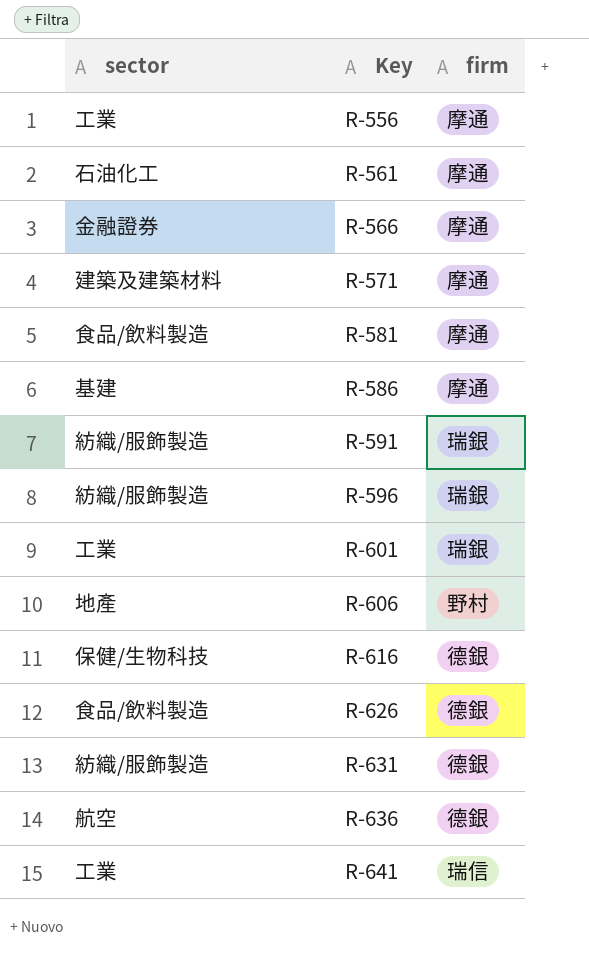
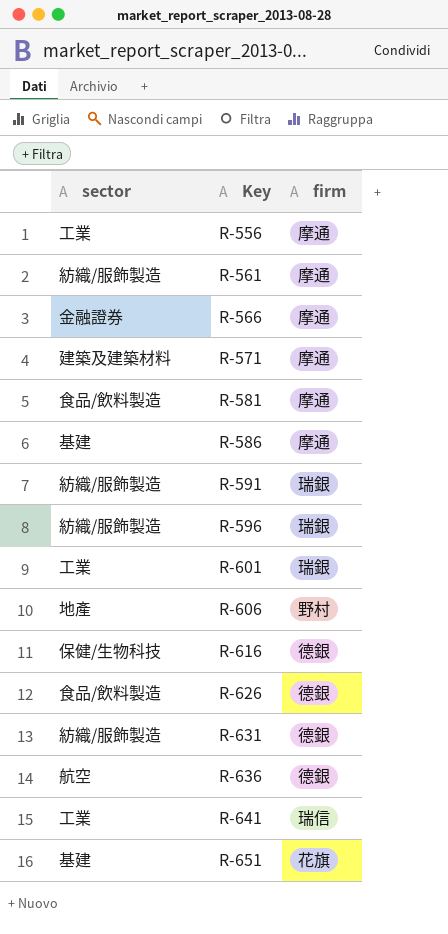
R-561 | sector: 石油化工 -> 紡織/服飾製造
row R-651: none -> 基建 | 花旗

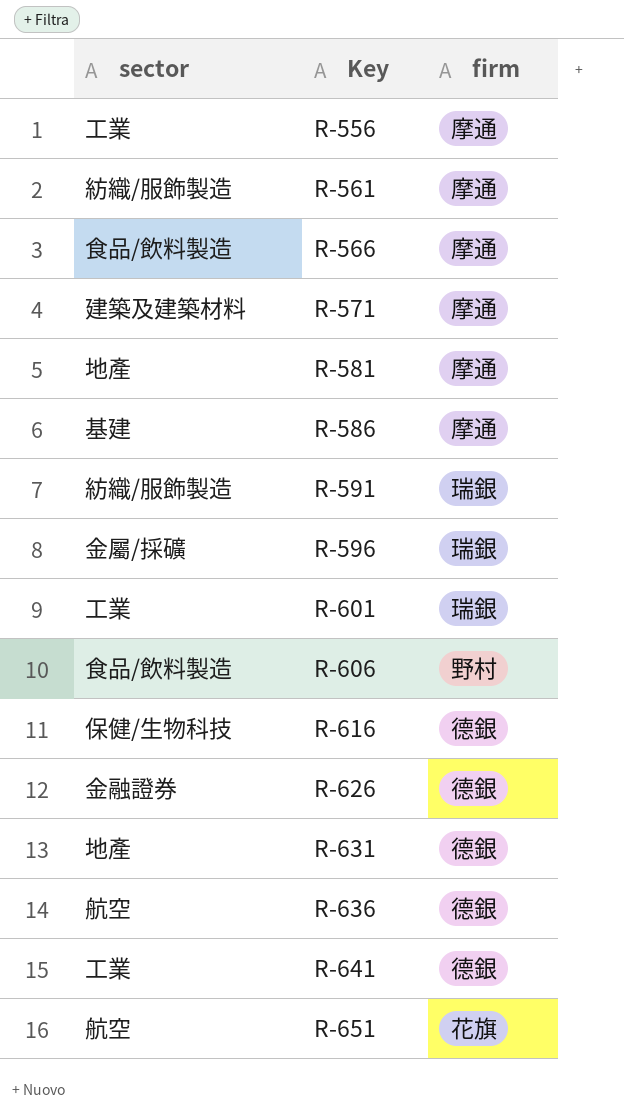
R-566 | sector: 金融證券 -> 食品/飲料製造
R-581 | sector: 食品/飲料製造 -> 地產
R-596 | sector: 紡織/服飾製造 -> 金屬/採礦
R-606 | sector: 地產 -> 食品/飲料製造
R-626 | sector: 食品/飲料製造 -> 金融證券
R-631 | sector: 紡織/服飾製造 -> 地產
R-641 | firm: 瑞信 -> 德銀
R-651 | sector: 基建 -> 航空

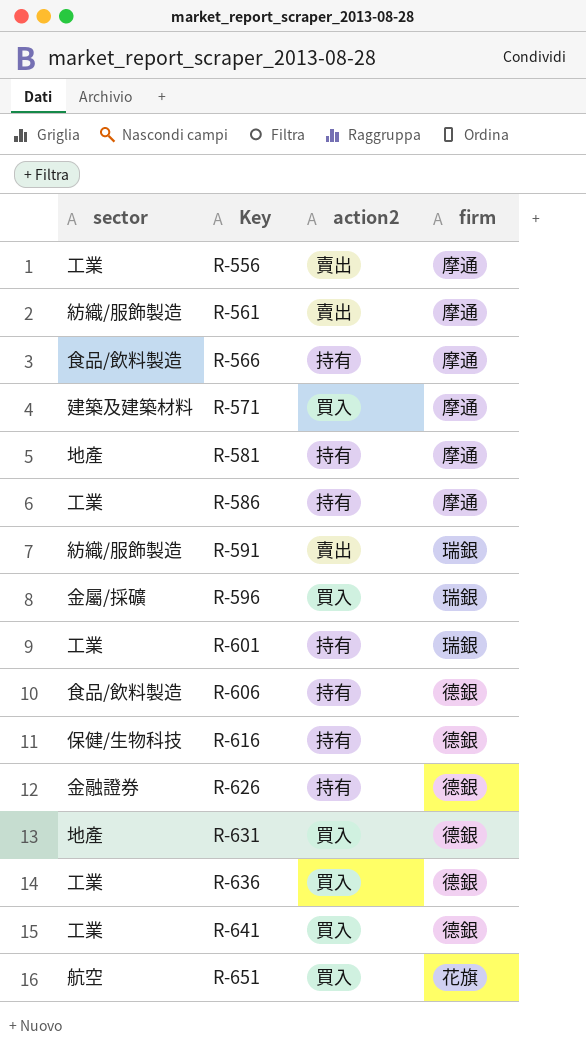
column action2 | position: none -> 3
R-586 | sector: 基建 -> 工業
R-606 | firm: 野村 -> 德銀
R-636 | sector: 航空 -> 工業

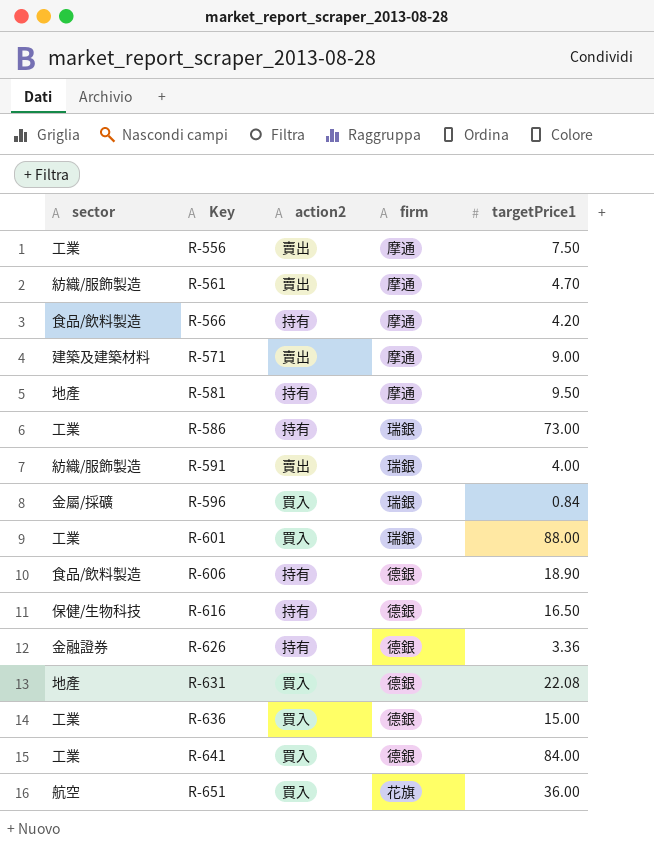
column targetPrice1 | position: none -> 5
R-571 | action2: 買入 -> 賣出
R-586 | firm: 摩通 -> 瑞銀
R-601 | action2: 持有 -> 買入

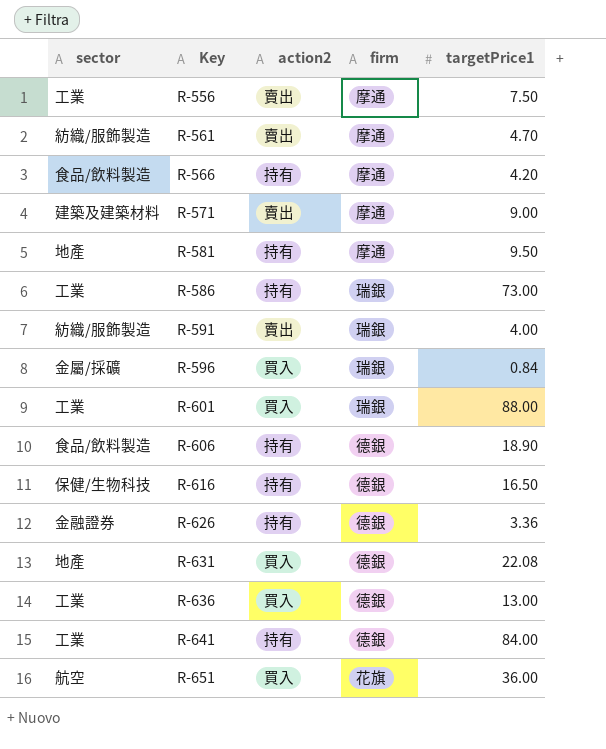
R-636 | targetPrice1: 15.00 -> 13.00
R-641 | action2: 買入 -> 持有

